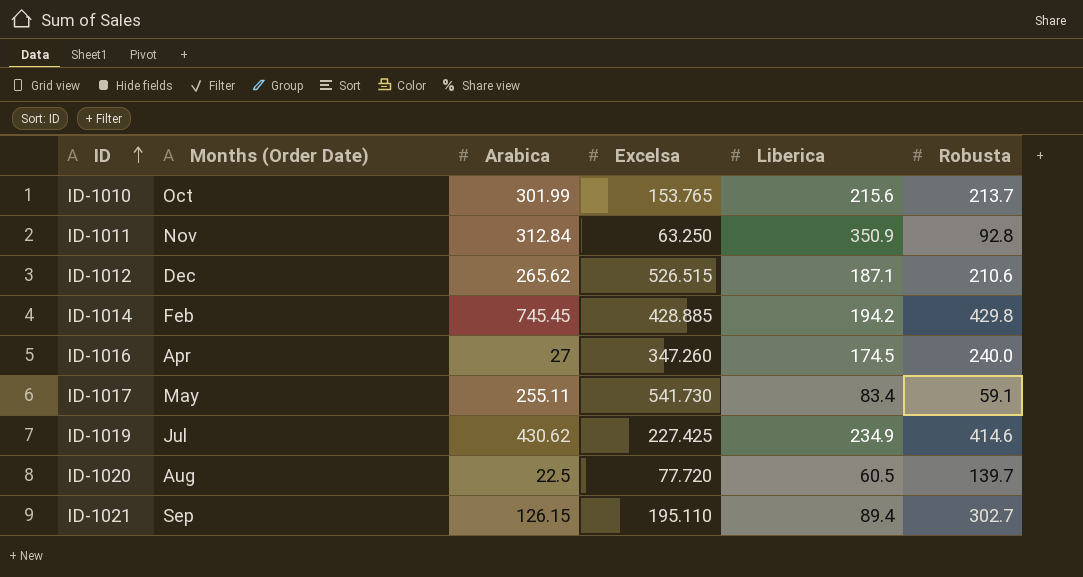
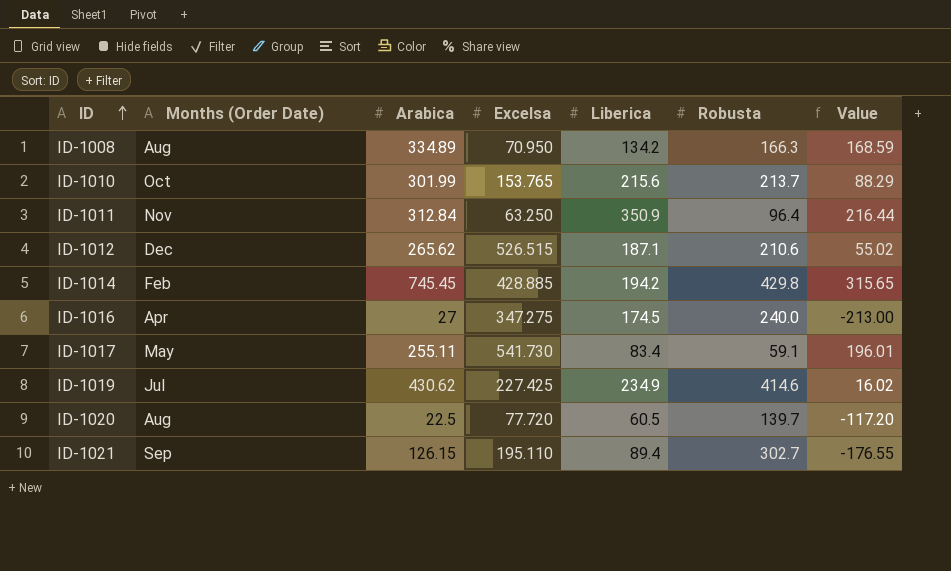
column Value | formula: none -> [Arabica] - [Robusta]
row ID-1008: none -> Aug | 334.89 | 70.950 | 134.2 | 166.3 | 168.59
ID-1011 | Robusta: 92.8 -> 96.4
ID-1016 | Excelsa: 347.260 -> 347.275

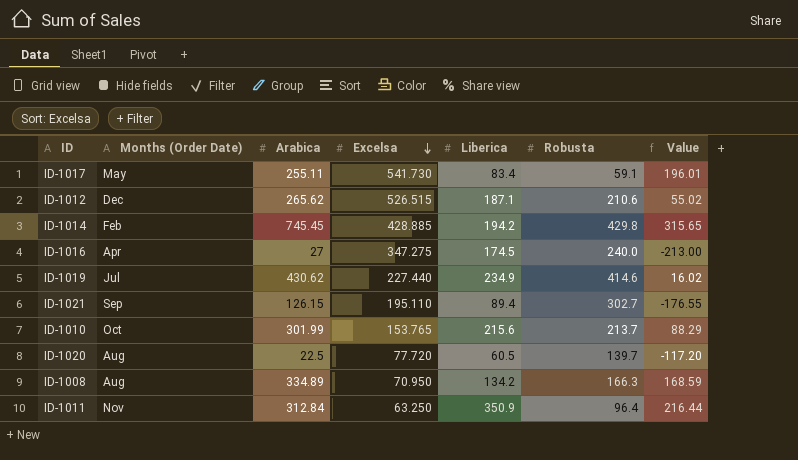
row order: ID ascending -> Excelsa descending
ID-1019 | Excelsa: 227.425 -> 227.440

